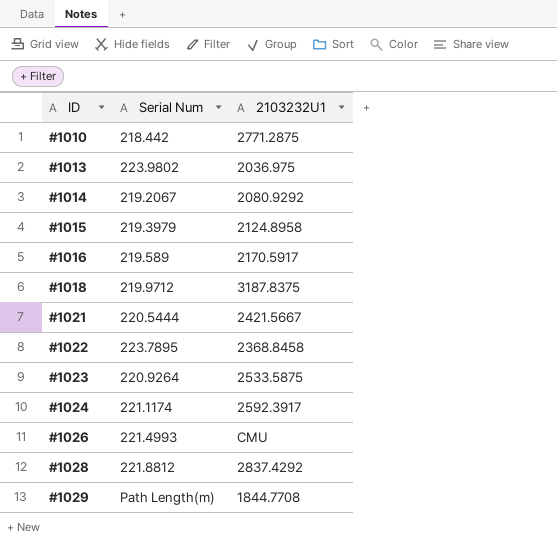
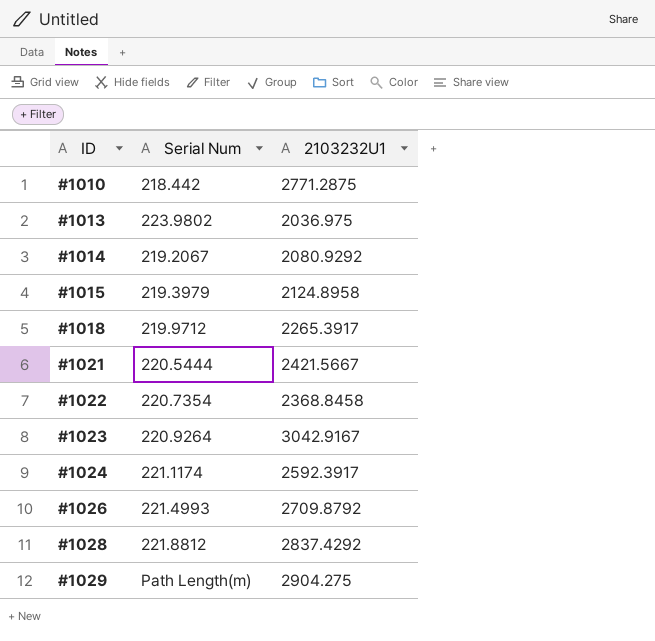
row #1016: 219.589 | 2170.5917 -> none
#1018 | 2103232U1: 3187.8375 -> 2265.3917
#1022 | Serial Num: 223.7895 -> 220.7354
#1023 | 2103232U1: 2533.5875 -> 3042.9167
#1026 | 2103232U1: CMU -> 2709.8792
#1029 | 2103232U1: 1844.7708 -> 2904.275

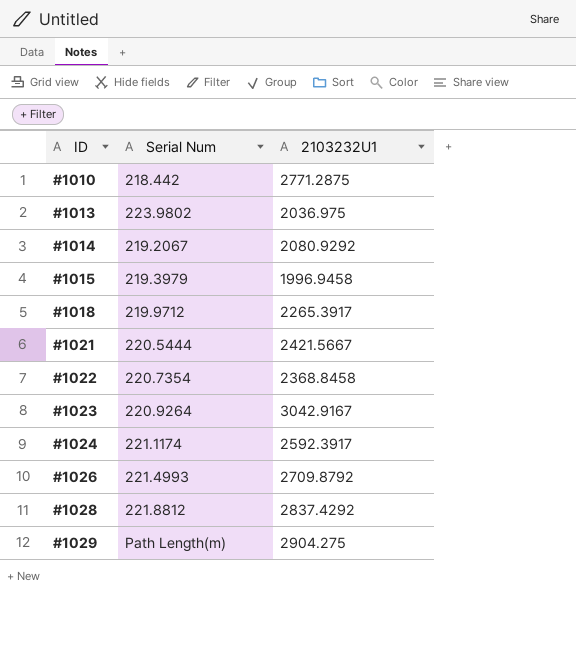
#1015 | 2103232U1: 2124.8958 -> 1996.9458

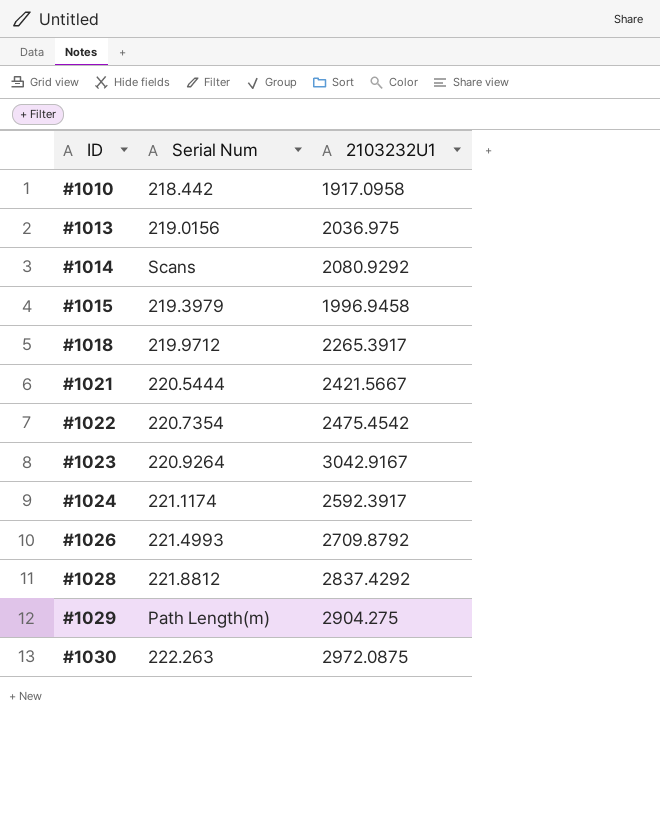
#1010 | 2103232U1: 2771.2875 -> 1917.0958
#1013 | Serial Num: 223.9802 -> 219.0156
#1014 | Serial Num: 219.2067 -> Scans
#1022 | 2103232U1: 2368.8458 -> 2475.4542
row #1030: none -> 222.263 | 2972.0875

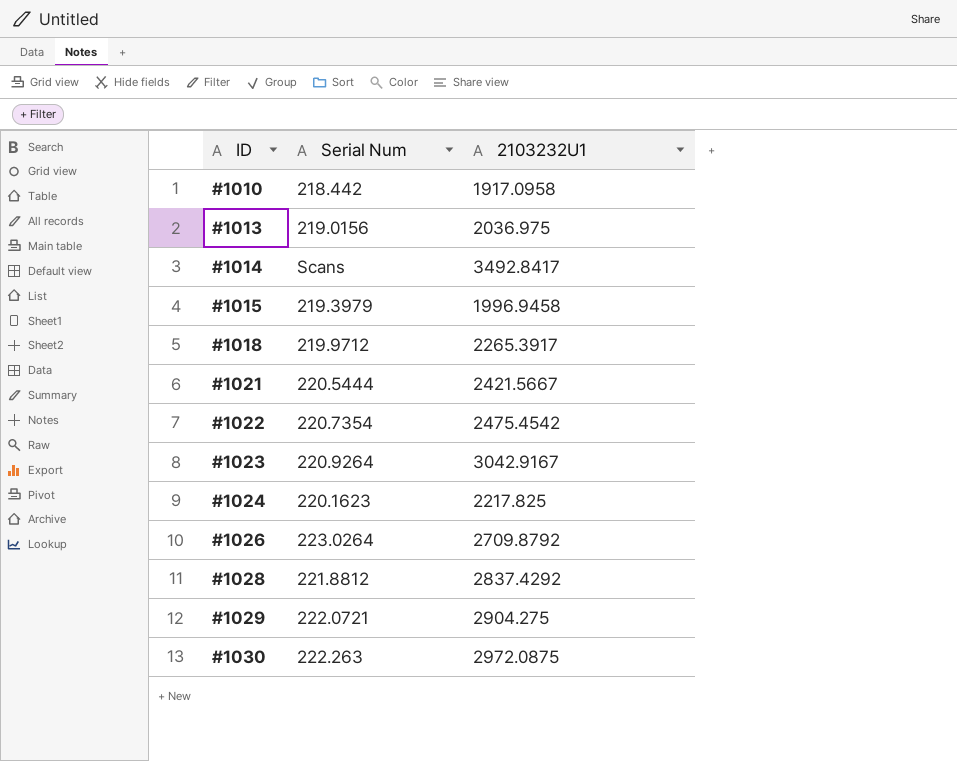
#1014 | 2103232U1: 2080.9292 -> 3492.8417
#1024 | Serial Num: 221.1174 -> 220.1623
#1024 | 2103232U1: 2592.3917 -> 2217.825
#1026 | Serial Num: 221.4993 -> 223.0264
#1029 | Serial Num: Path Length(m) -> 222.0721

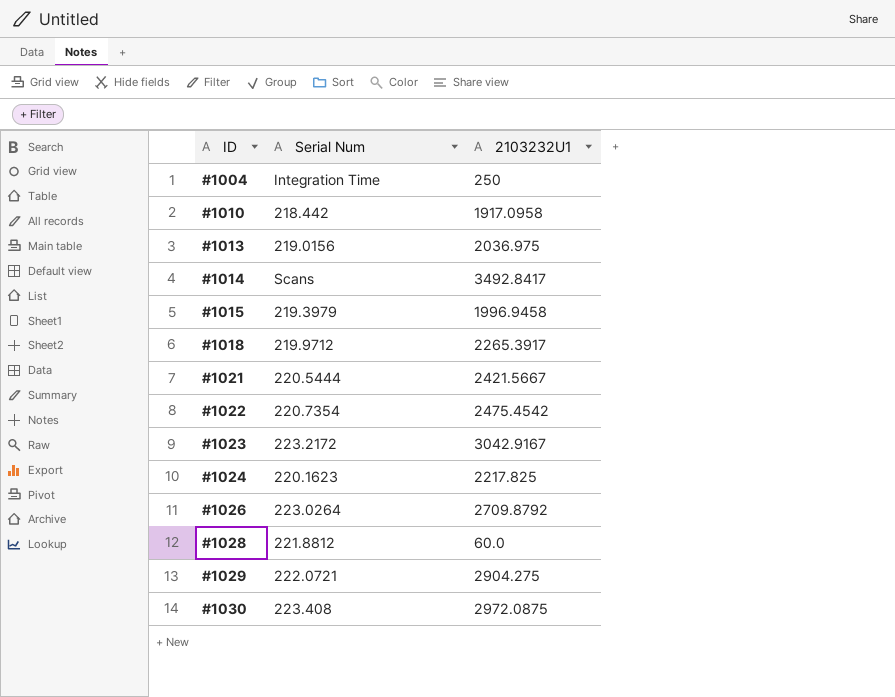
row #1004: none -> Integration Time | 250
#1023 | Serial Num: 220.9264 -> 223.2172
#1028 | 2103232U1: 2837.4292 -> 60.0
#1030 | Serial Num: 222.263 -> 223.408

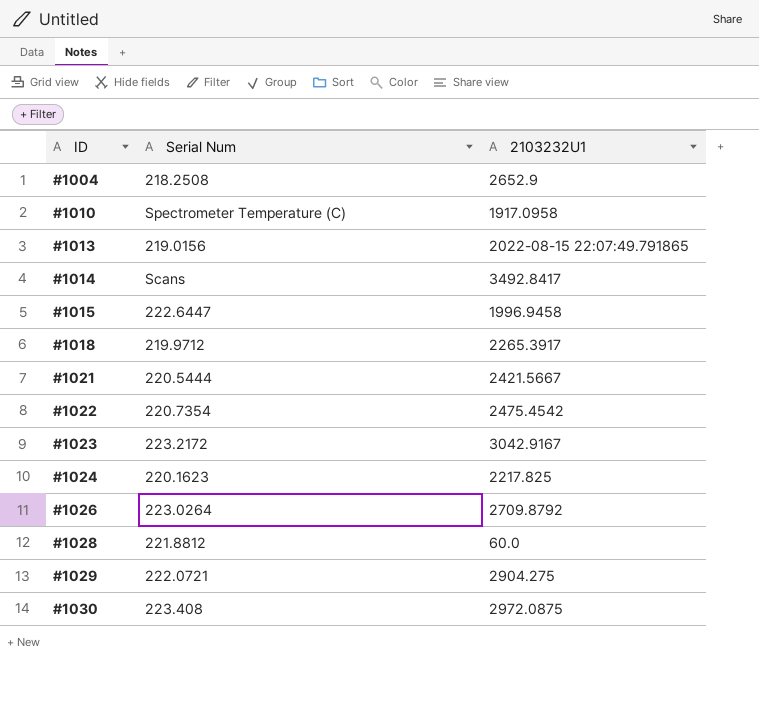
#1004 | Serial Num: Integration Time -> 218.2508
#1004 | 2103232U1: 250 -> 2652.9
#1010 | Serial Num: 218.442 -> Spectrometer Temperature (C)
#1013 | 2103232U1: 2036.975 -> 2022-08-15 22:07:49.791865
#1015 | Serial Num: 219.3979 -> 222.6447

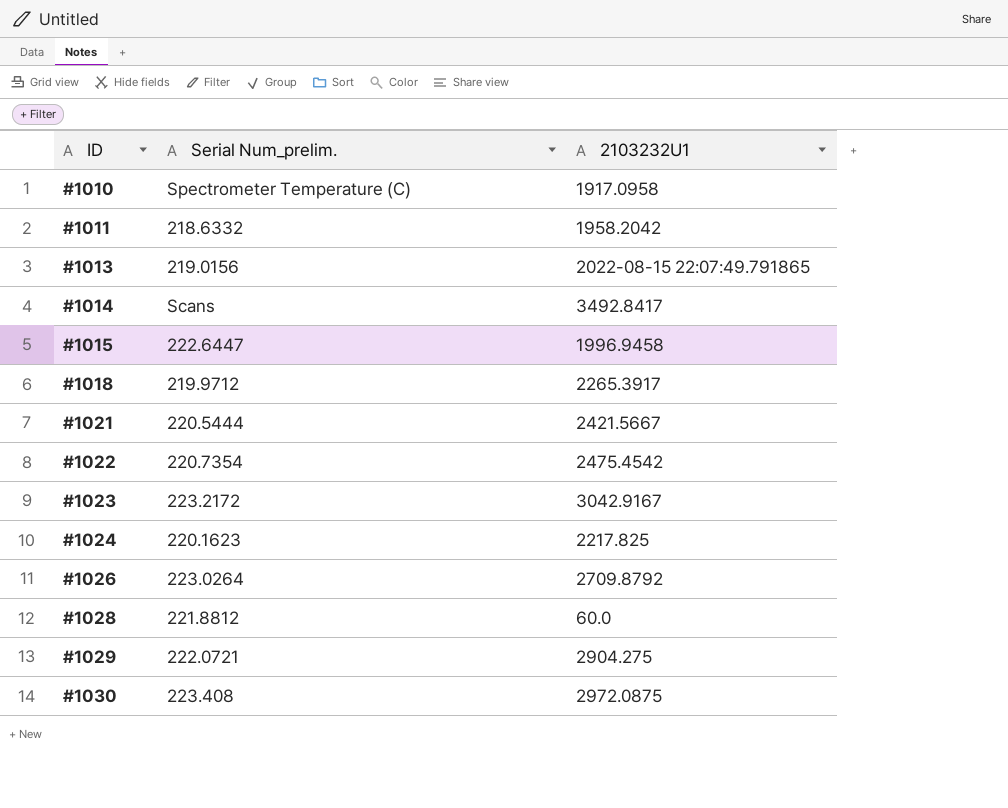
column name: Serial Num -> Serial Num_prelim.
row #1004: 218.2508 | 2652.9 -> none
row #1011: none -> 218.6332 | 1958.2042

